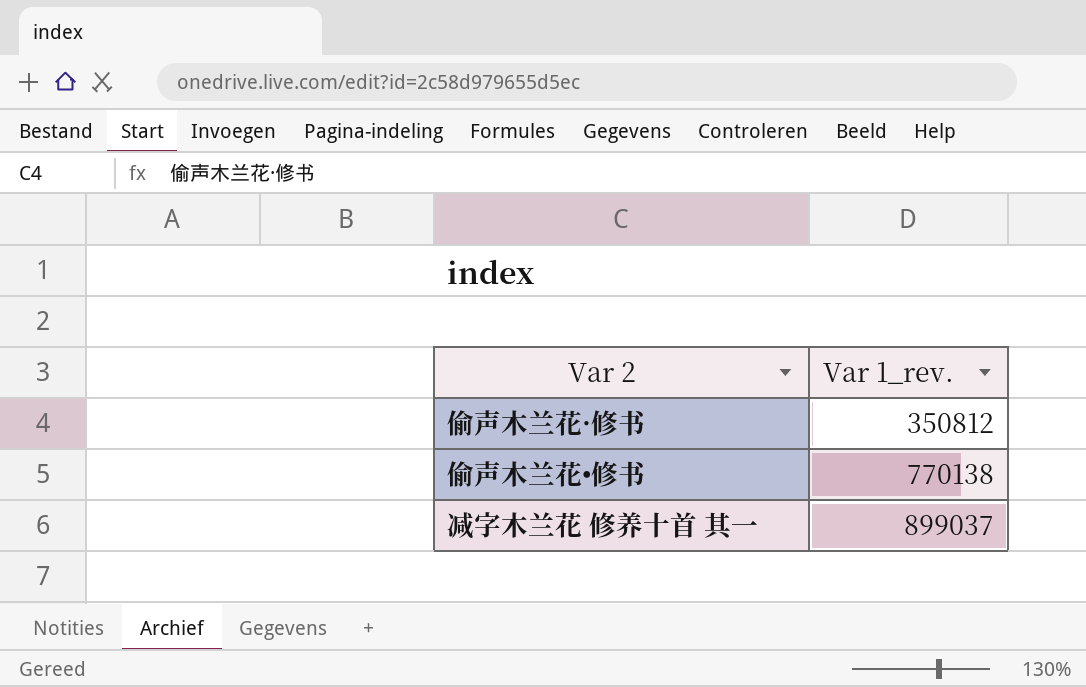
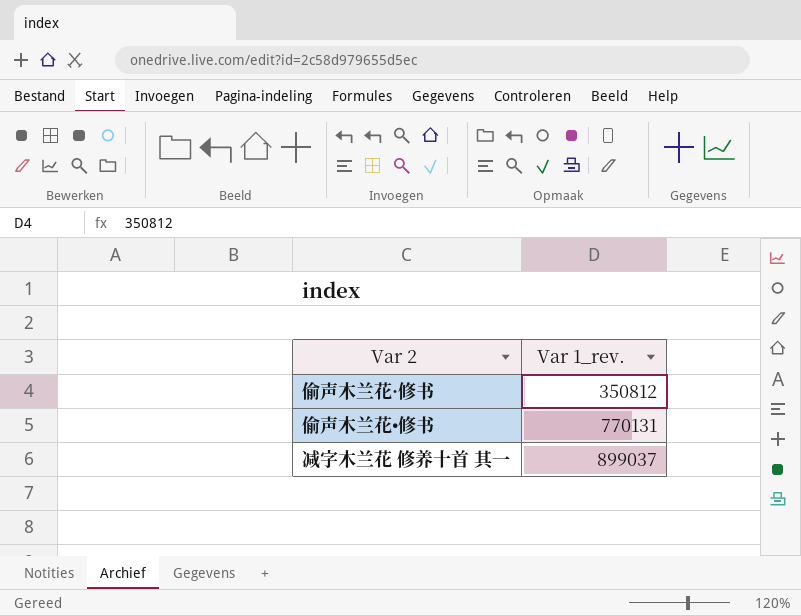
偷声木兰花•修书 | Var 1_rev.: 770138 -> 770131

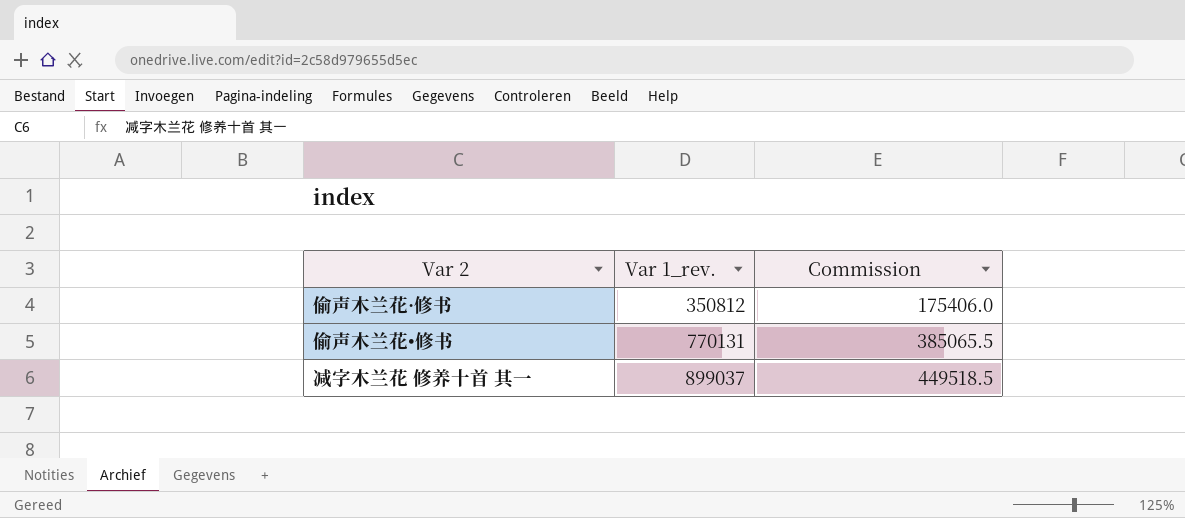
column Commission | formula: none -> [Var 1_rev.] * 0.5

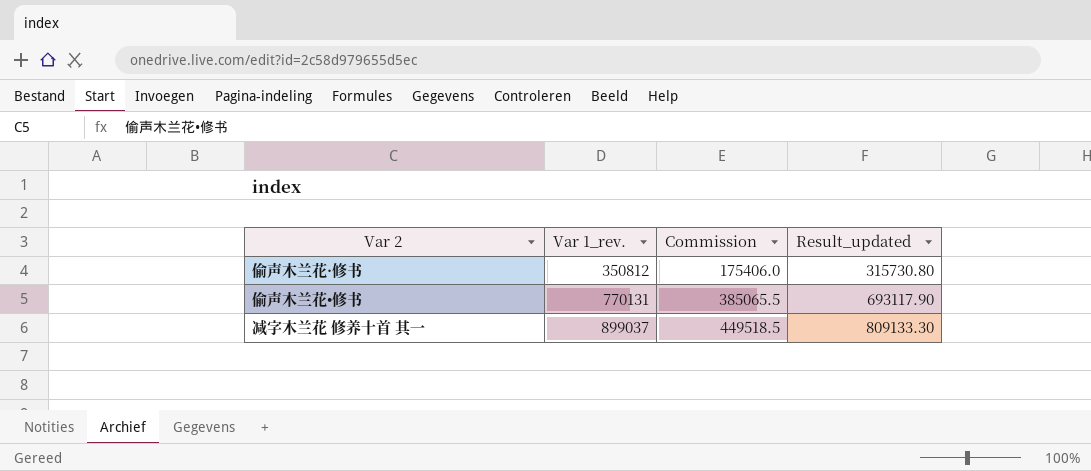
column Result_updated | formula: none -> [Var 1_rev.] * 0.9

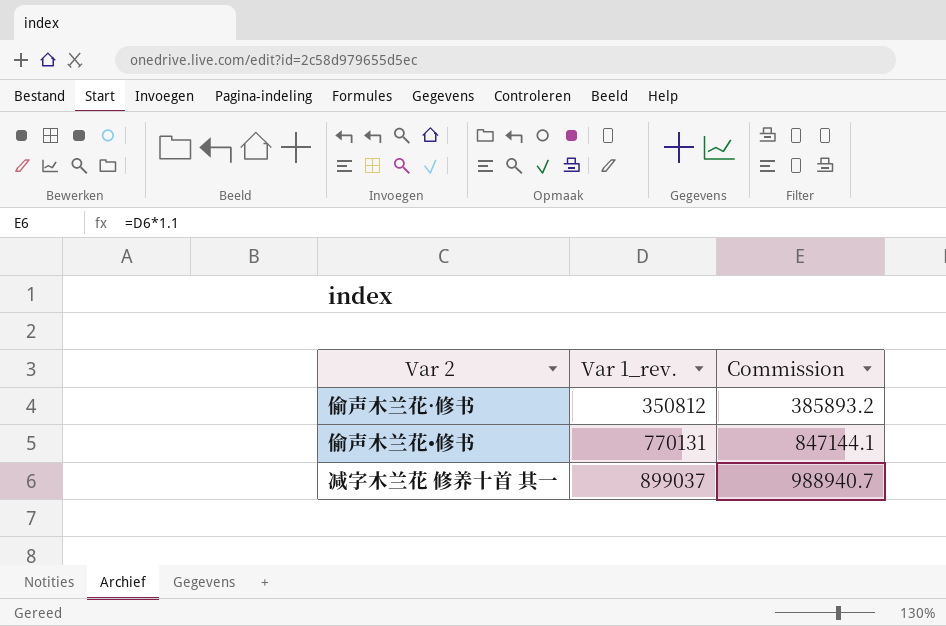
column Result_updated | formula: [Var 1_rev.] * 0.9 -> none
column Commission | formula: [Var 1_rev.] * 0.5 -> [Var 1_rev.] * 1.1

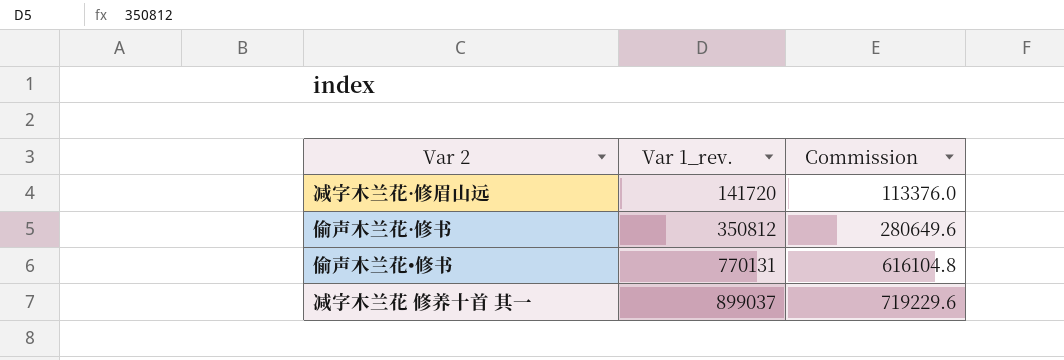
column Commission | formula: [Var 1_rev.] * 1.1 -> [Var 1_rev.] * 0.8
row 减字木兰花·修眉山远: none -> 141720 | 113376.0

